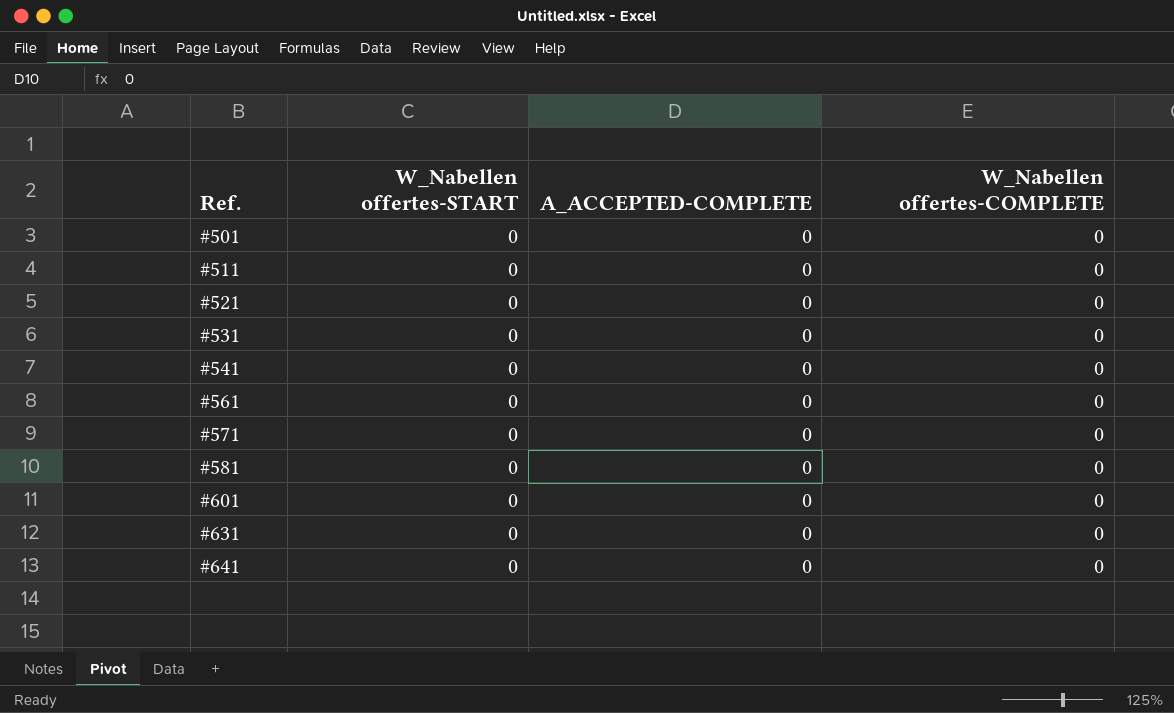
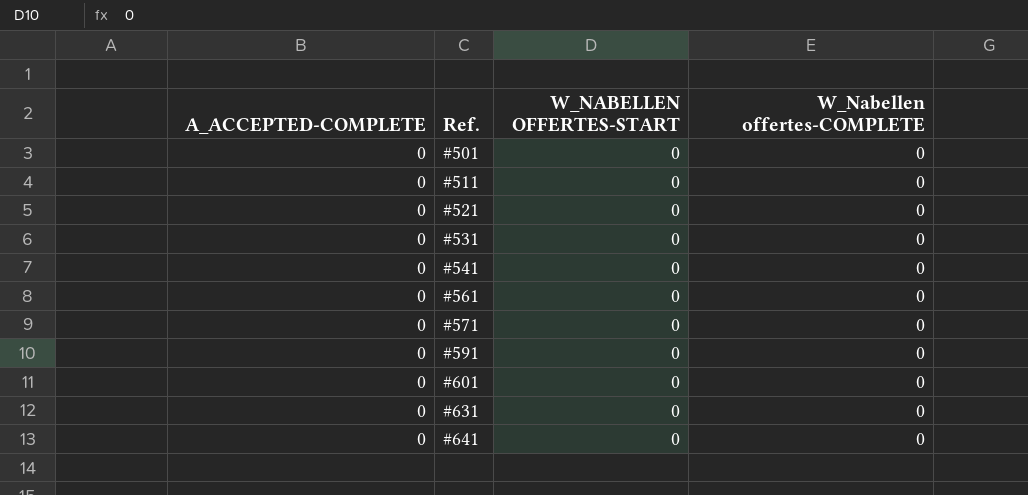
column A_ACCEPTED-COMPLETE | position: 3 -> 1
column name: W_Nabellen offertes-START -> W_NABELLEN OFFERTES-START
row #581: 0 | 0 | 0 -> none
row #591: none -> 0 | 0 | 0

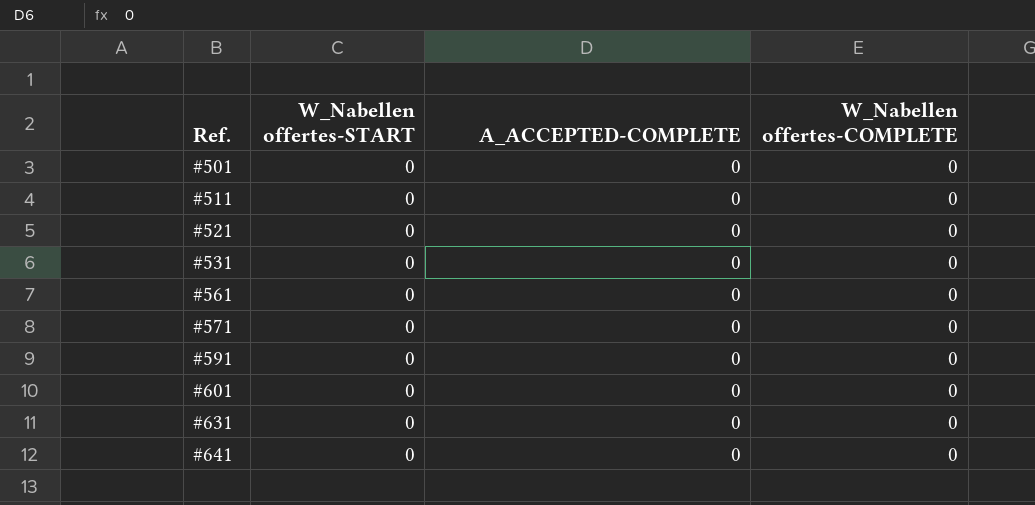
column name: W_NABELLEN OFFERTES-START -> W_Nabellen offertes-START
column A_ACCEPTED-COMPLETE | position: 1 -> 3
row #541: 0 | 0 | 0 -> none

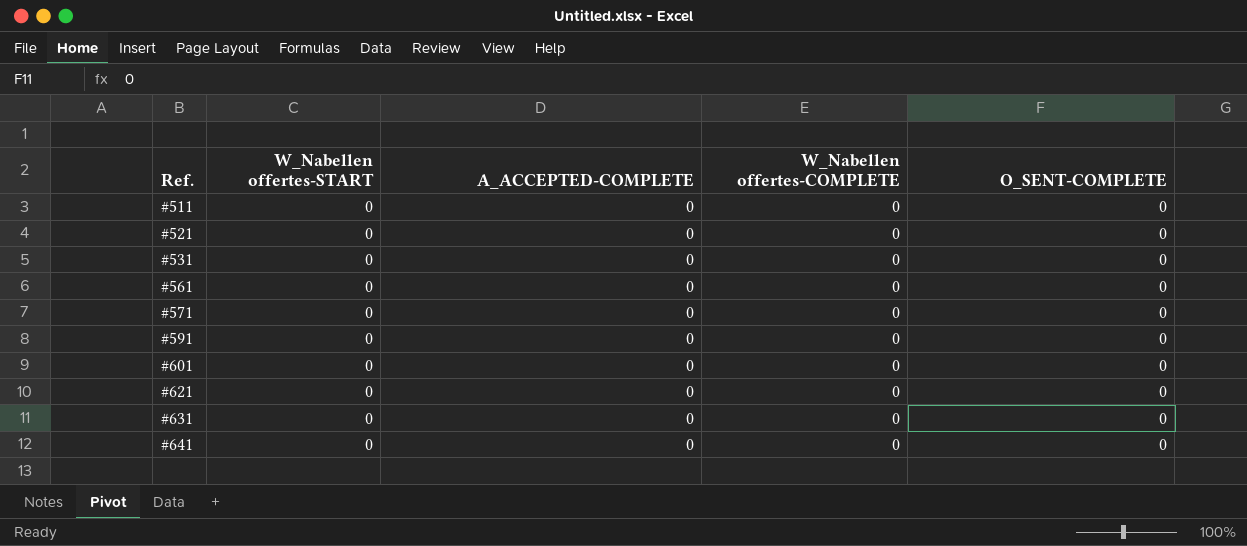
column O_SENT-COMPLETE | position: none -> 5
row #501: 0 | 0 | 0 -> none
row #621: none -> 0 | 0 | 0 | 0

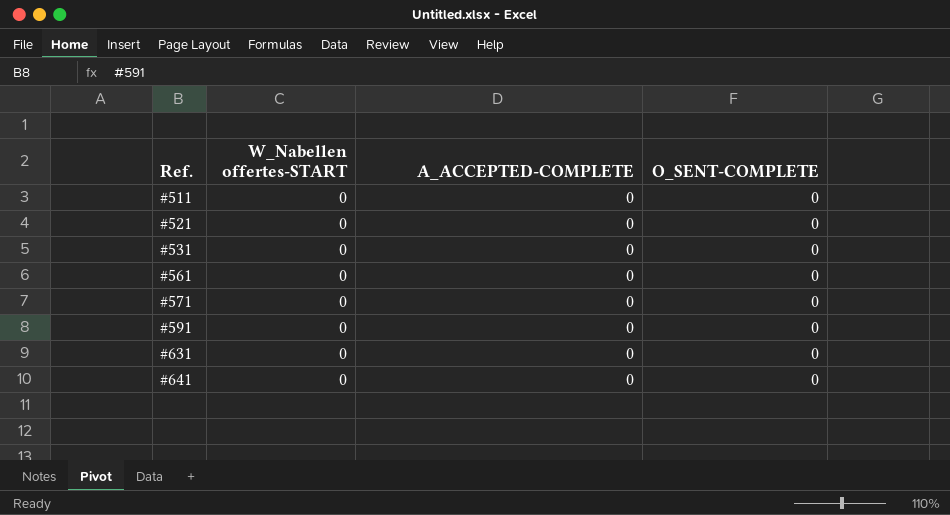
column W_Nabellen offertes-COMPLETE | position: 4 -> none
row #601: 0 | 0 | 0 | 0 -> none
row #621: 0 | 0 | 0 | 0 -> none

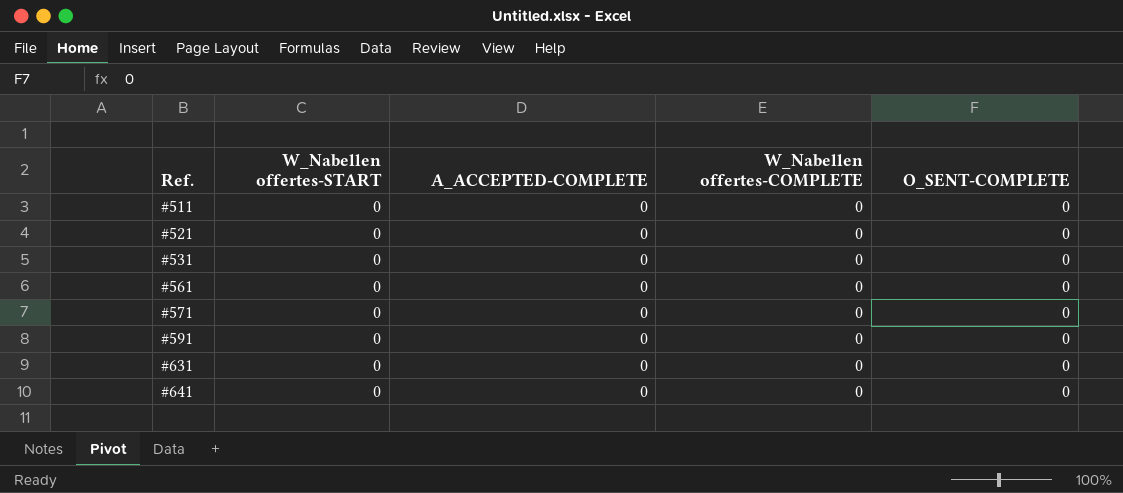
column W_Nabellen offertes-COMPLETE | position: none -> 4

